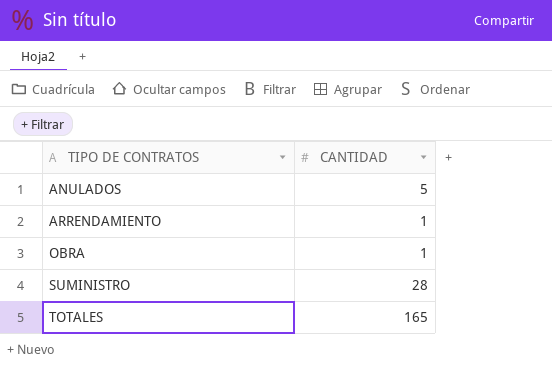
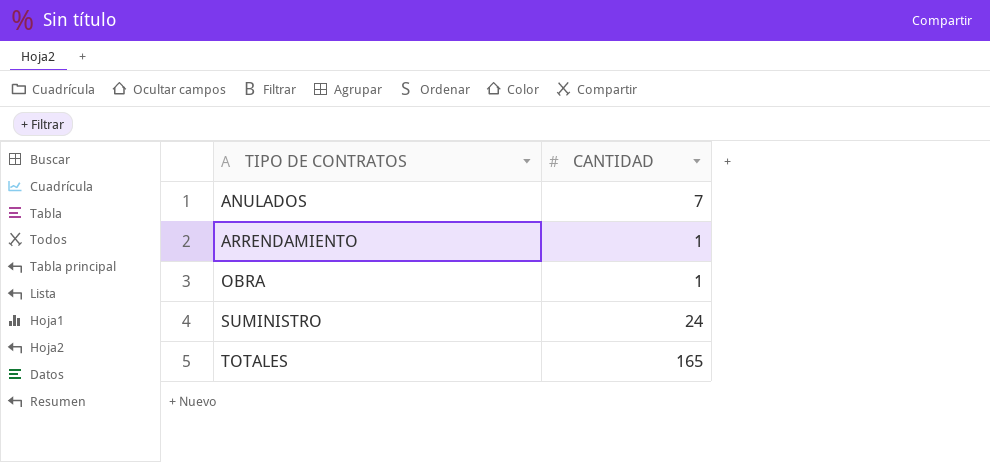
ANULADOS | CANTIDAD: 5 -> 7
SUMINISTRO | CANTIDAD: 28 -> 24

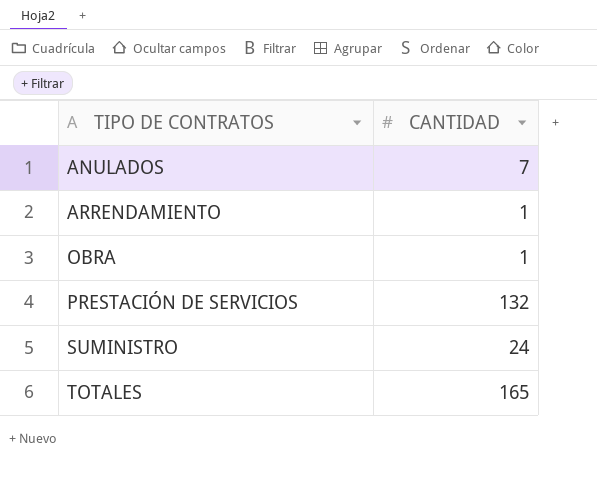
row PRESTACIÓN DE SERVICIOS: none -> 132

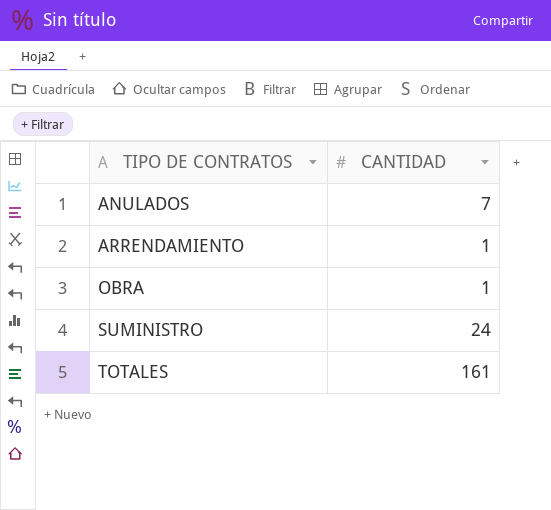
row PRESTACIÓN DE SERVICIOS: 132 -> none
TOTALES | CANTIDAD: 165 -> 161

